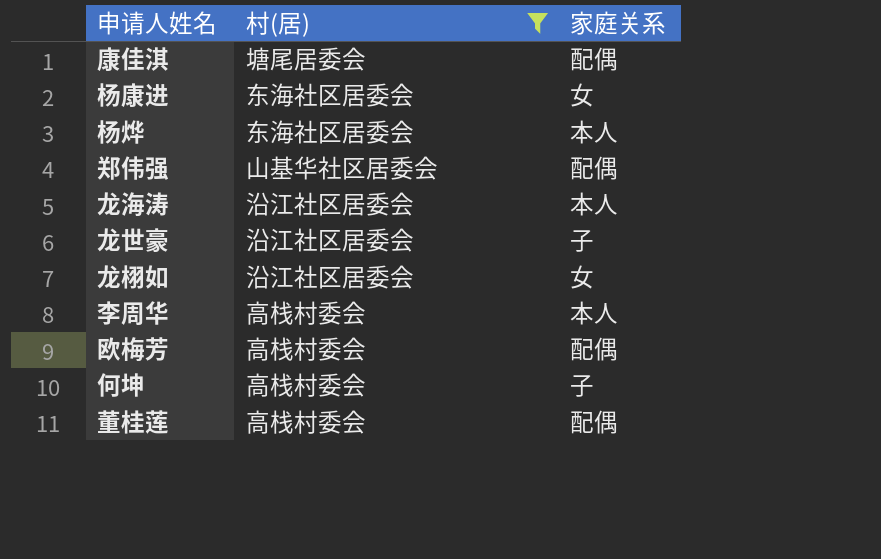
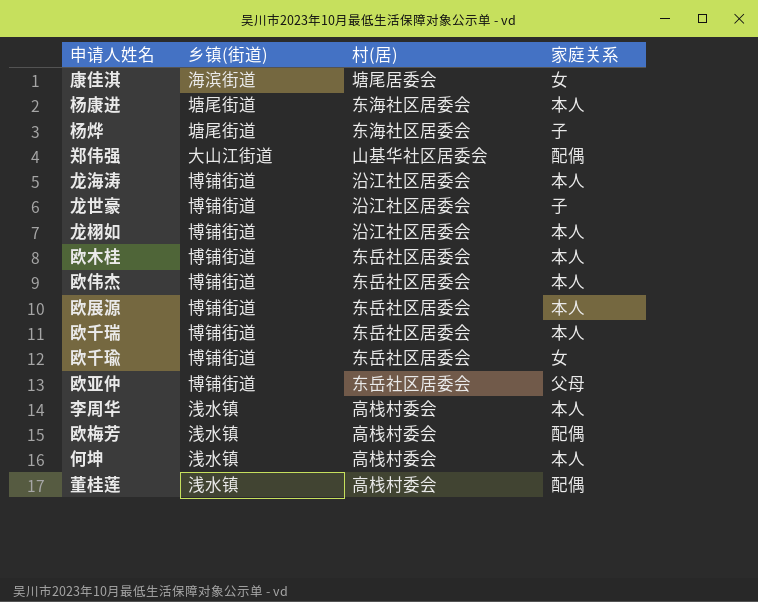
filter: 村(居) != 东岳社区居委会 -> none
column 乡镇(街道) | position: none -> 2
康佳淇 | 家庭关系: 配偶 -> 女
杨康进 | 家庭关系: 女 -> 本人
杨烨 | 家庭关系: 本人 -> 子
龙栩如 | 家庭关系: 女 -> 本人
何坤 | 家庭关系: 子 -> 本人

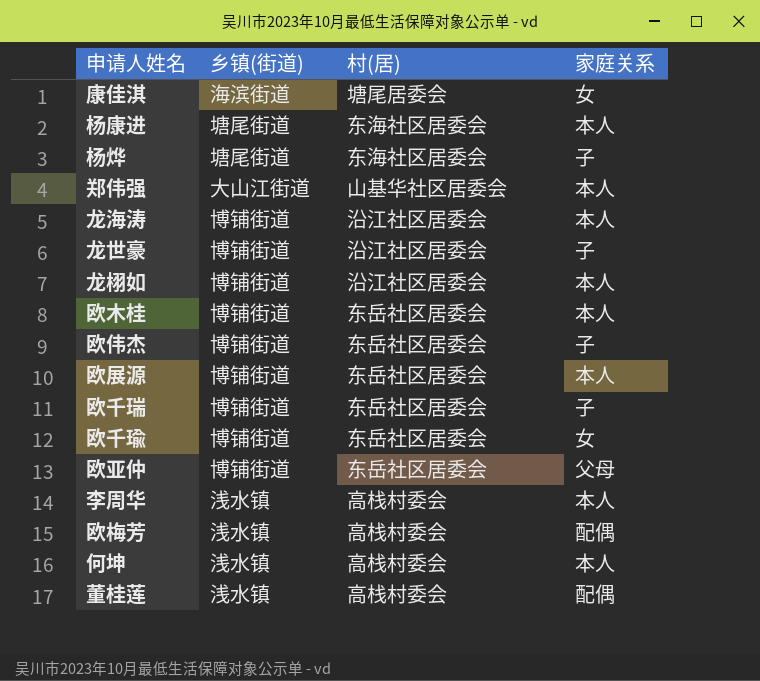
郑伟强 | 家庭关系: 配偶 -> 本人
欧伟杰 | 家庭关系: 本人 -> 子
欧千瑞 | 家庭关系: 本人 -> 子

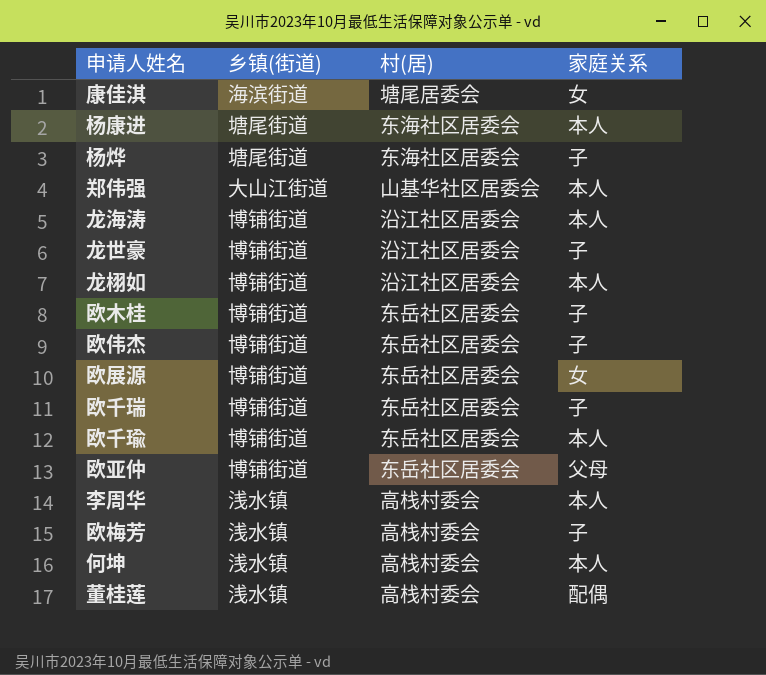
欧木桂 | 家庭关系: 本人 -> 子
欧展源 | 家庭关系: 本人 -> 女
欧千瑜 | 家庭关系: 女 -> 本人
欧梅芳 | 家庭关系: 配偶 -> 子

